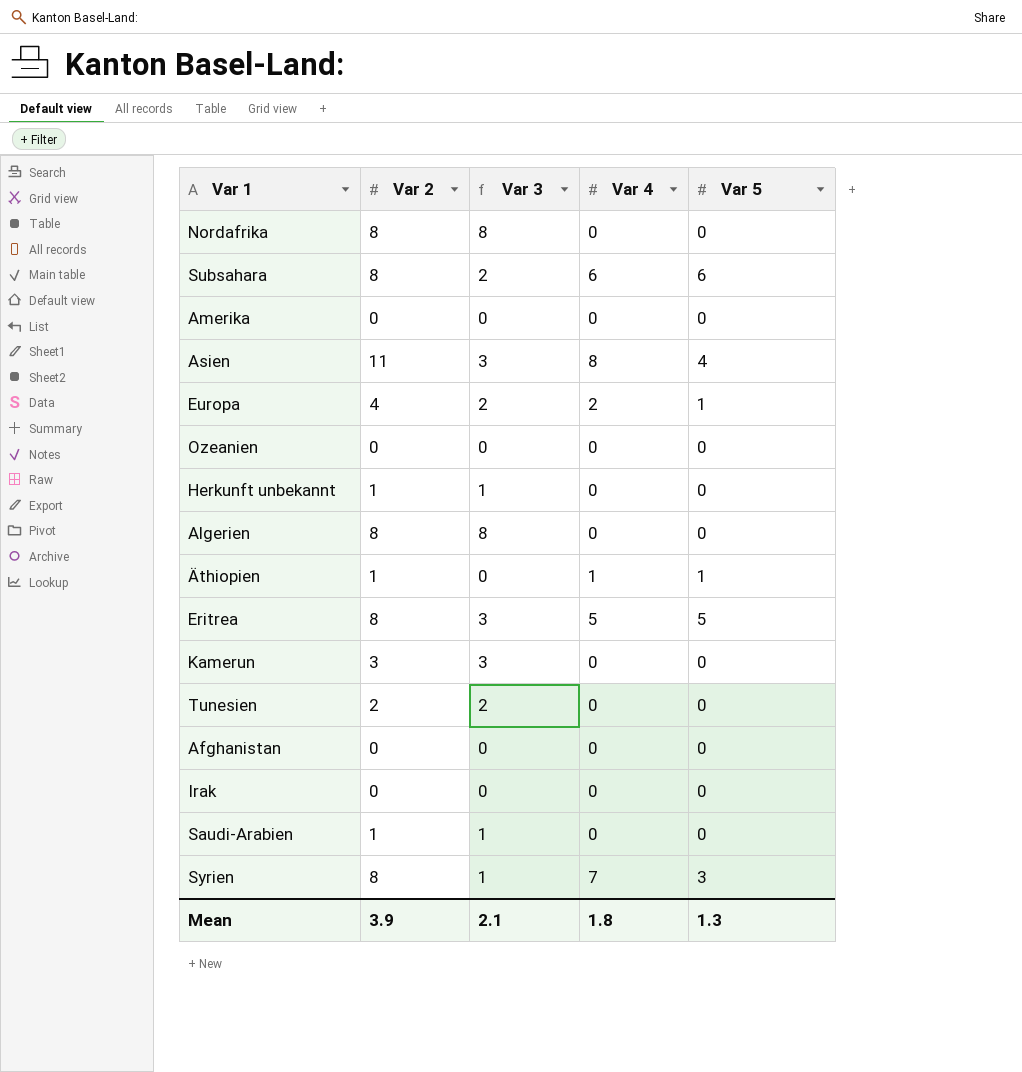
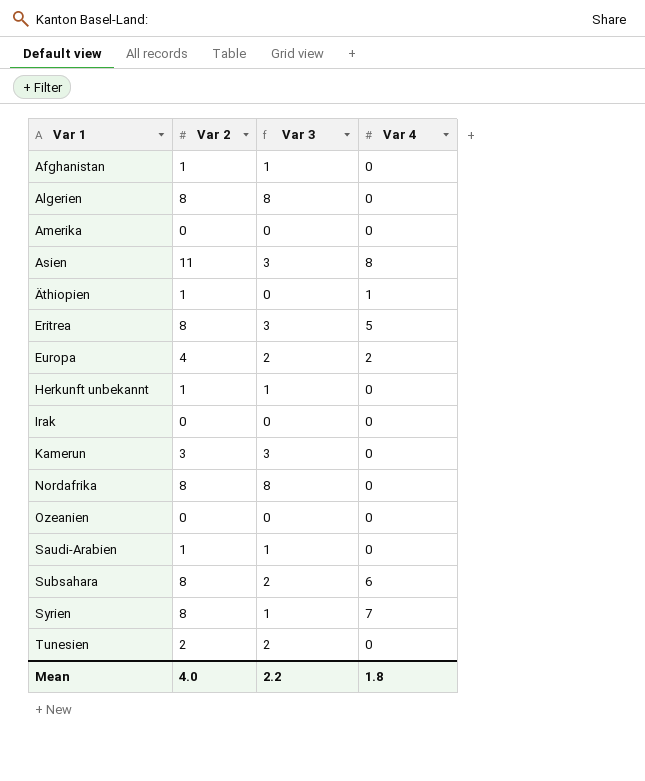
row order: none -> Var 1 ascending
column Var 5 | position: 5 -> none
Afghanistan | Var 2: 0 -> 1
Afghanistan | Var 3: 0 -> 1
Mean | Var 2: 3.9 -> 4.0
Mean | Var 3: 2.1 -> 2.2

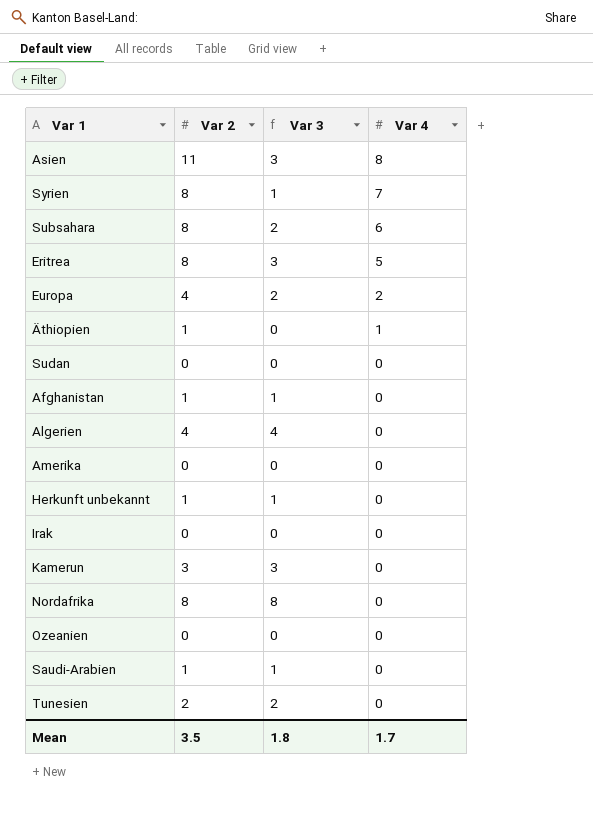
row order: Var 1 ascending -> Var 4 descending
row Sudan: none -> 0 | 0 | 0
Algerien | Var 2: 8 -> 4
Algerien | Var 3: 8 -> 4
Mean | Var 2: 4.0 -> 3.5
Mean | Var 3: 2.2 -> 1.8
Mean | Var 4: 1.8 -> 1.7

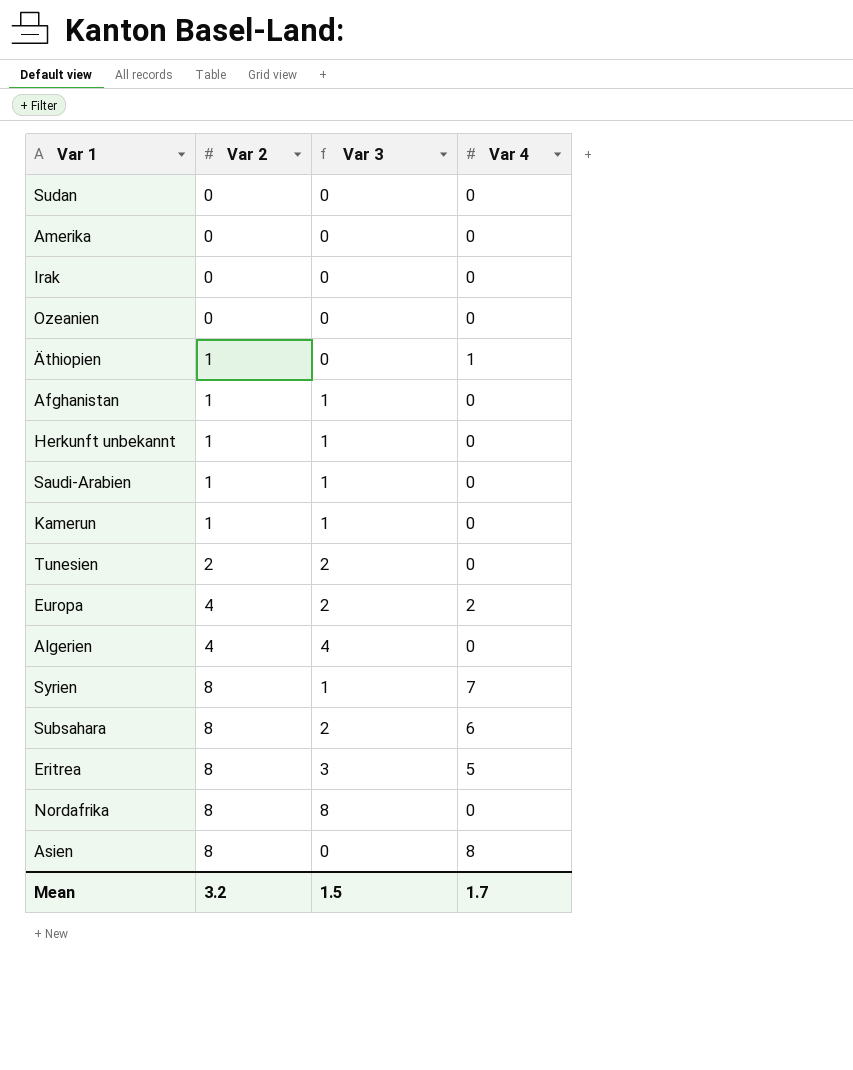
row order: Var 4 descending -> Var 2 ascending
Kamerun | Var 2: 3 -> 1
Kamerun | Var 3: 3 -> 1
Asien | Var 2: 11 -> 8
Asien | Var 3: 3 -> 0
Mean | Var 2: 3.5 -> 3.2
Mean | Var 3: 1.8 -> 1.5

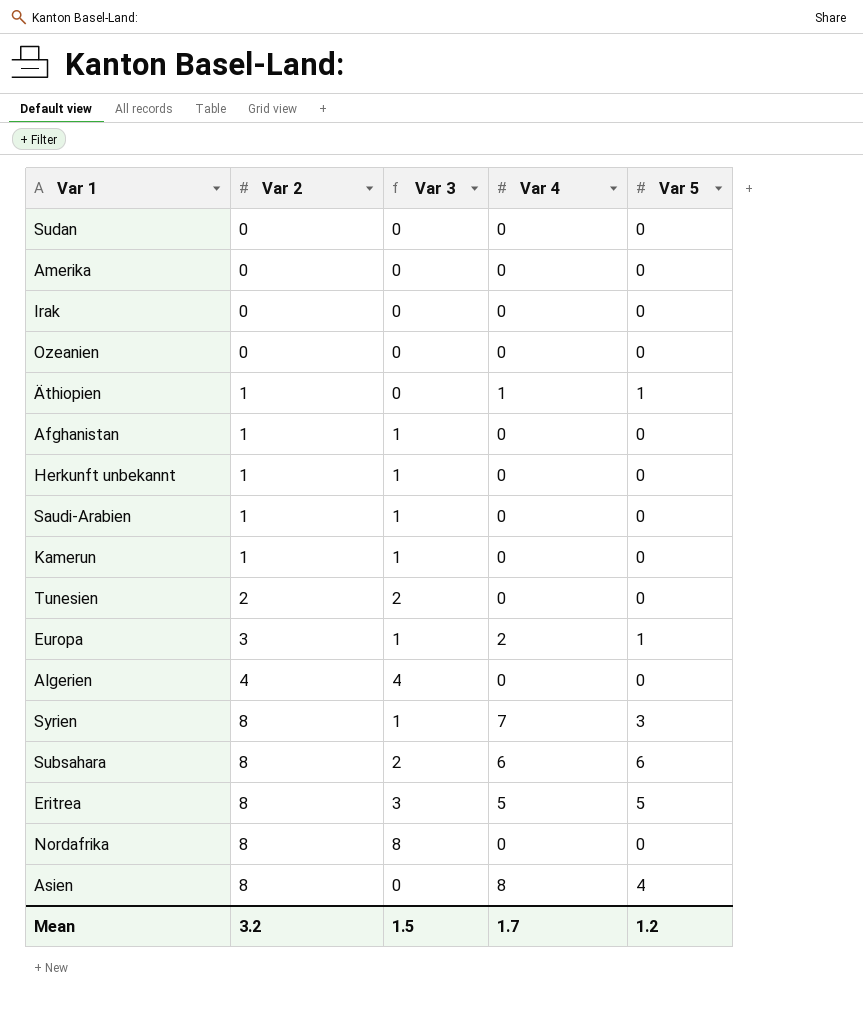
column Var 5 | position: none -> 5
Europa | Var 2: 4 -> 3
Europa | Var 3: 2 -> 1

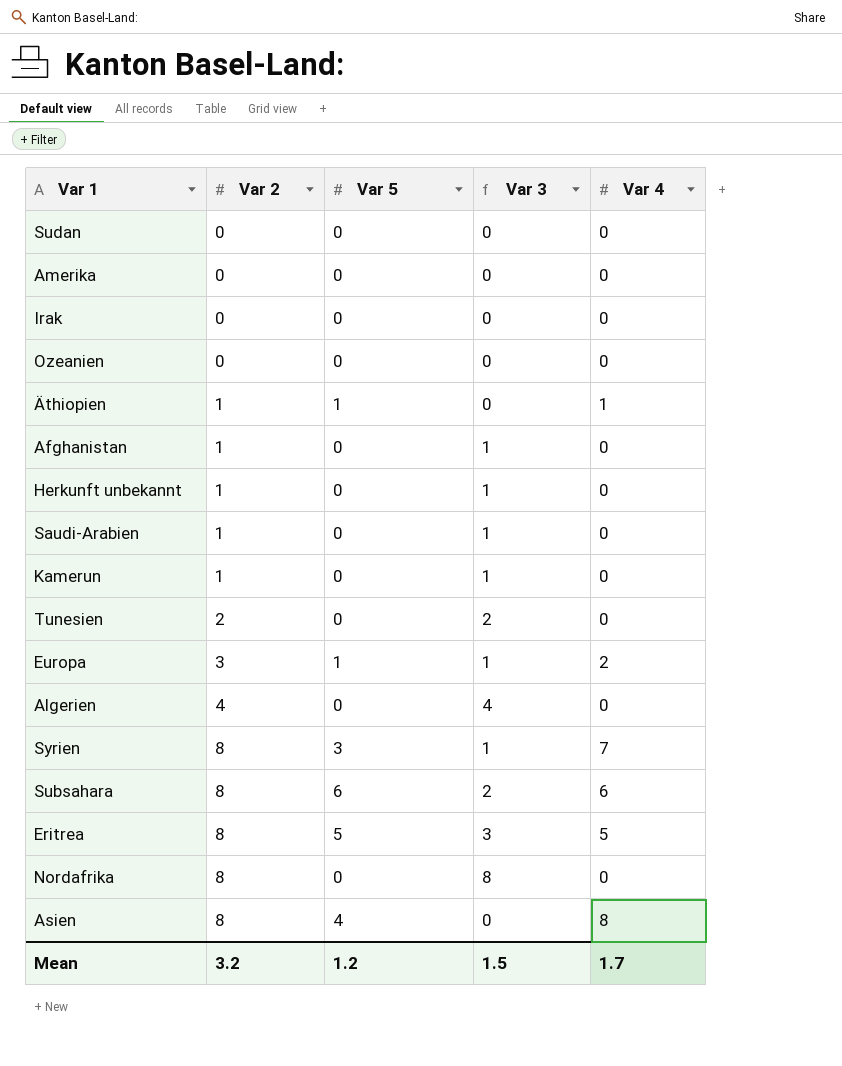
column Var 5 | position: 5 -> 3

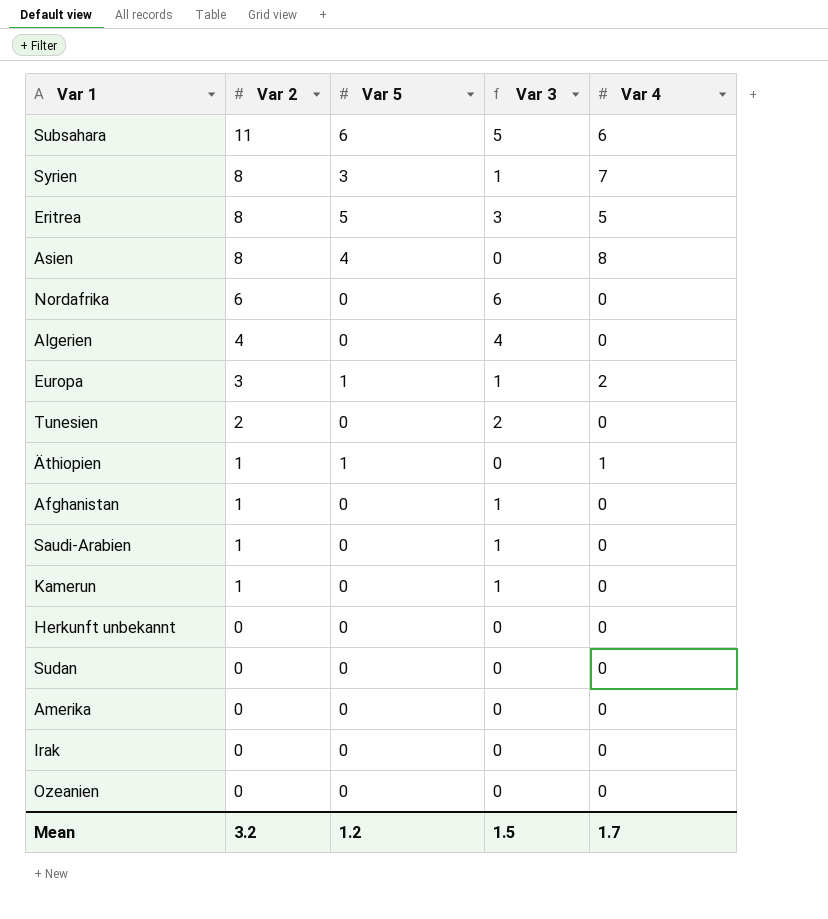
row order: Var 2 ascending -> Var 2 descending
Subsahara | Var 2: 8 -> 11
Subsahara | Var 3: 2 -> 5
Nordafrika | Var 2: 8 -> 6
Nordafrika | Var 3: 8 -> 6
Herkunft unbekannt | Var 2: 1 -> 0
Herkunft unbekannt | Var 3: 1 -> 0

